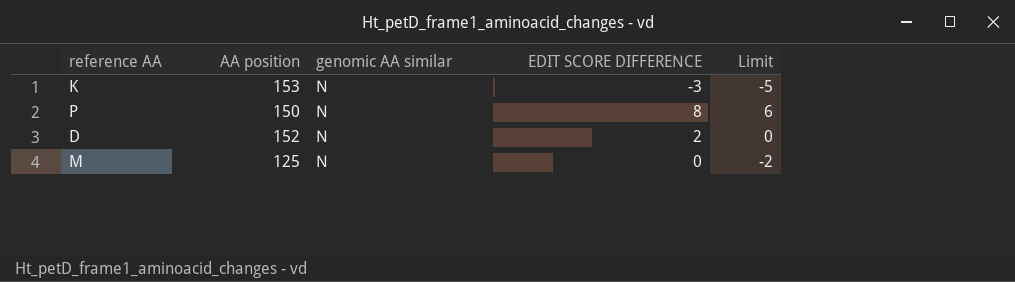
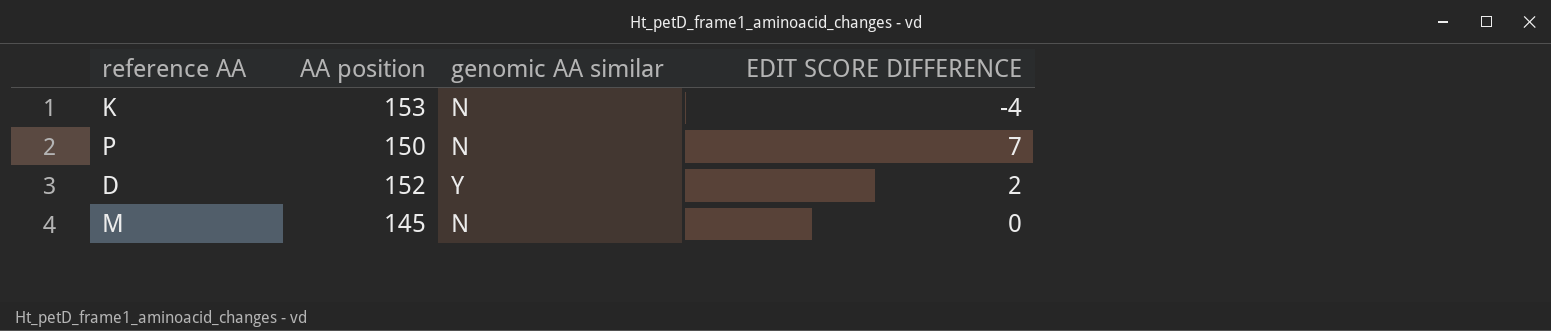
column Limit | formula: [EDIT SCORE DIFFERENCE] - 2 -> none
K | EDIT SCORE DIFFERENCE: -3 -> -4
P | EDIT SCORE DIFFERENCE: 8 -> 7
D | genomic AA similar: N -> Y
M | AA position: 125 -> 145

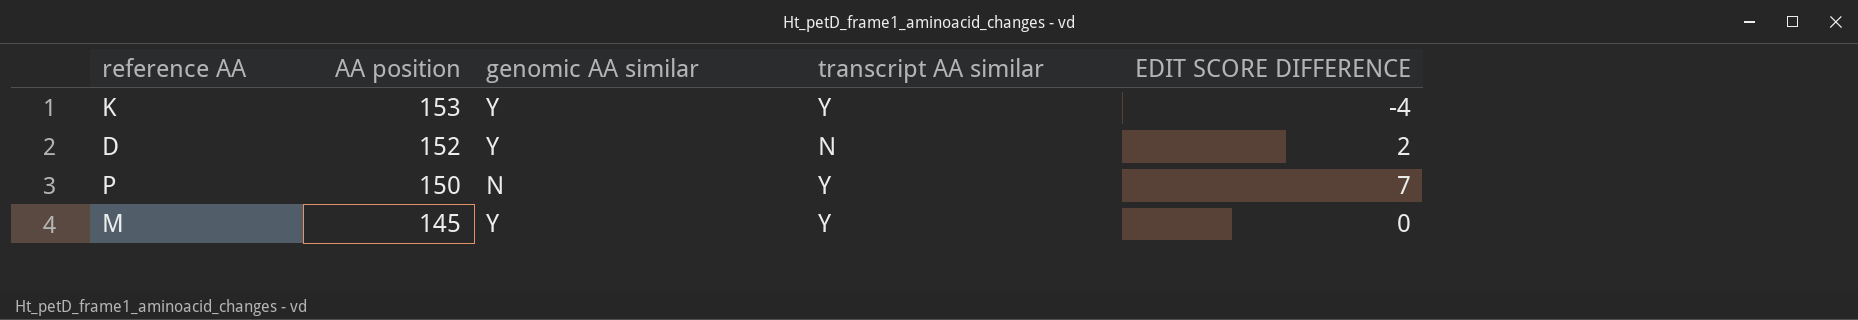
row order: none -> AA position descending
column transcript AA similar | position: none -> 4
K | genomic AA similar: N -> Y
M | genomic AA similar: N -> Y

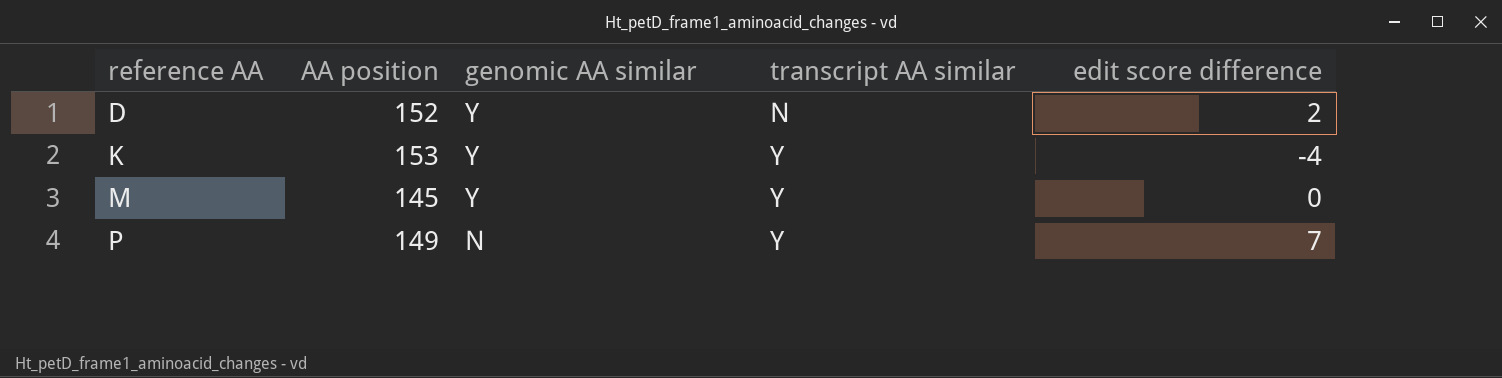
row order: AA position descending -> reference AA ascending
column name: EDIT SCORE DIFFERENCE -> edit score difference
P | AA position: 150 -> 149

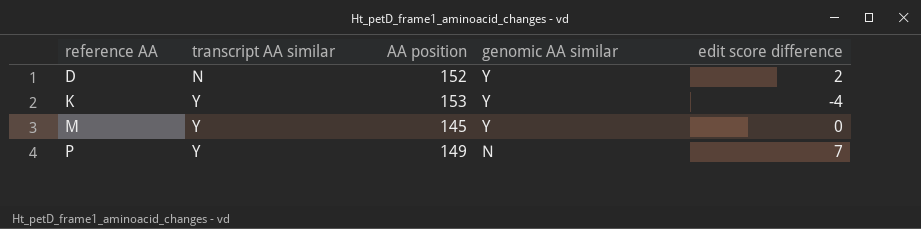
column transcript AA similar | position: 4 -> 2

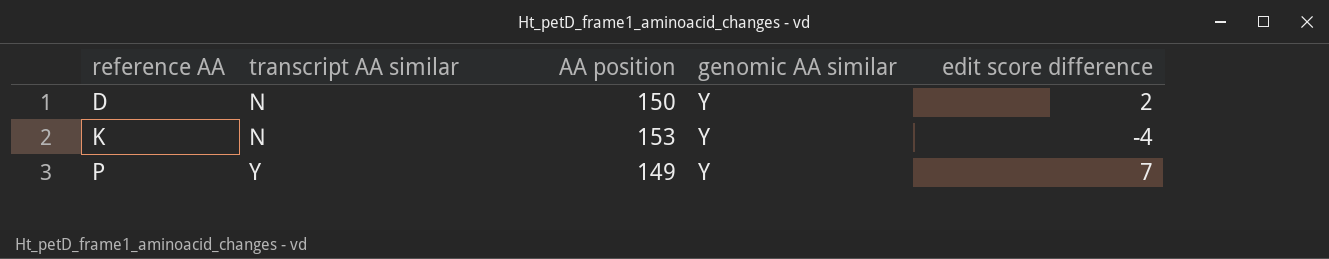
row M: Y | 145 | Y | 0 -> none
D | AA position: 152 -> 150
K | transcript AA similar: Y -> N
P | genomic AA similar: N -> Y

